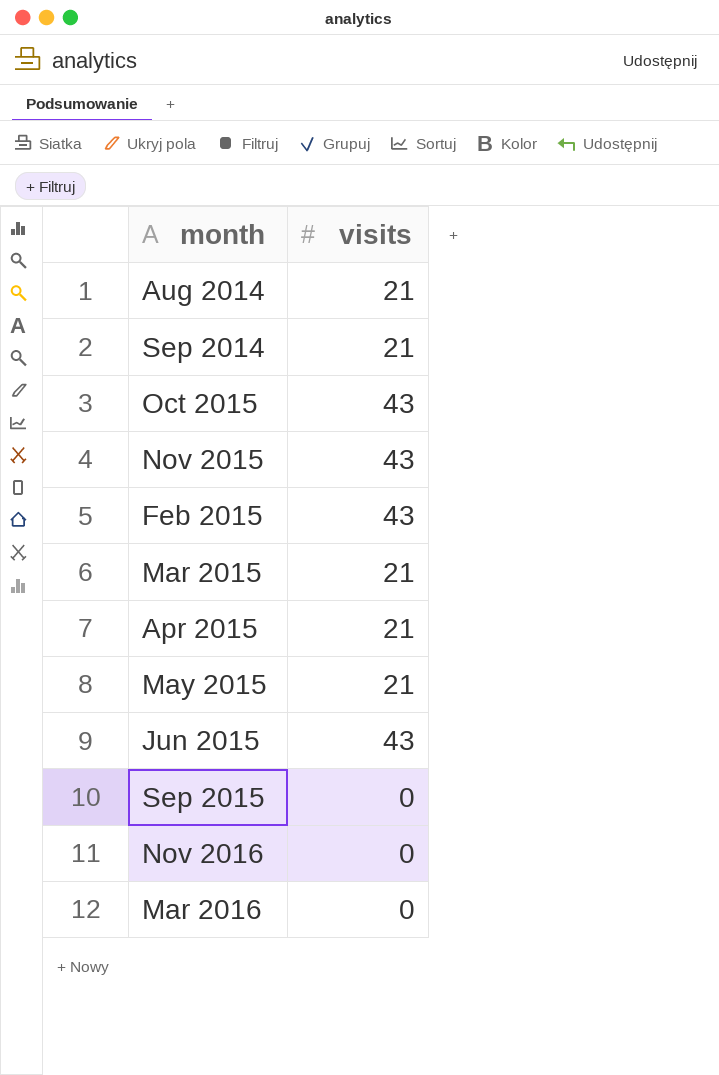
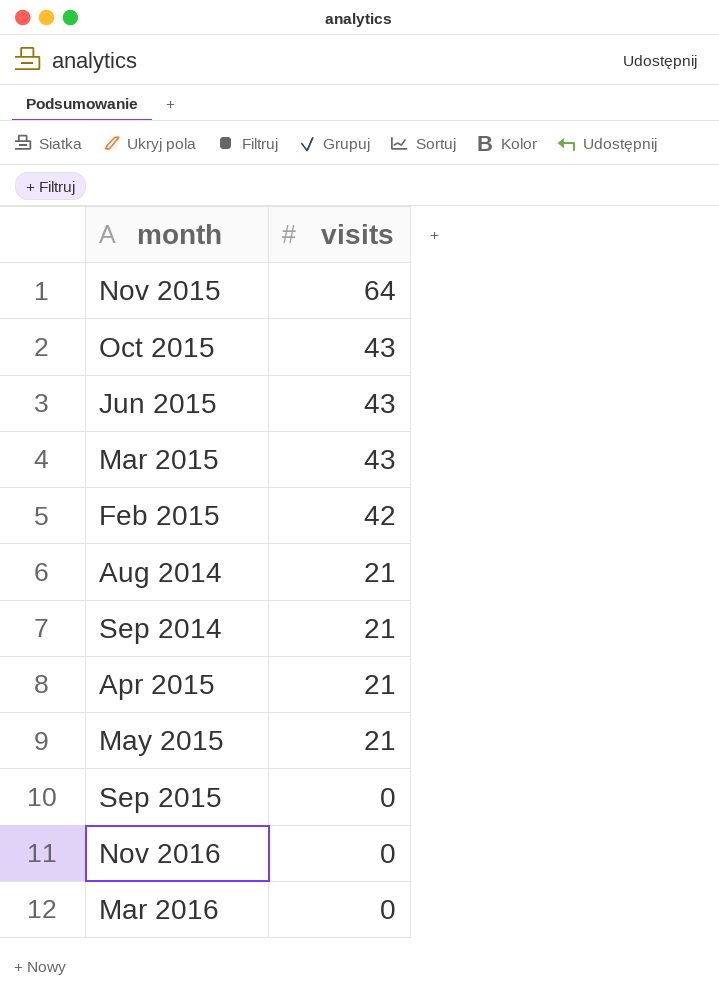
row order: none -> visits descending
Nov 2015 | visits: 43 -> 64
Mar 2015 | visits: 21 -> 43
Feb 2015 | visits: 43 -> 42

